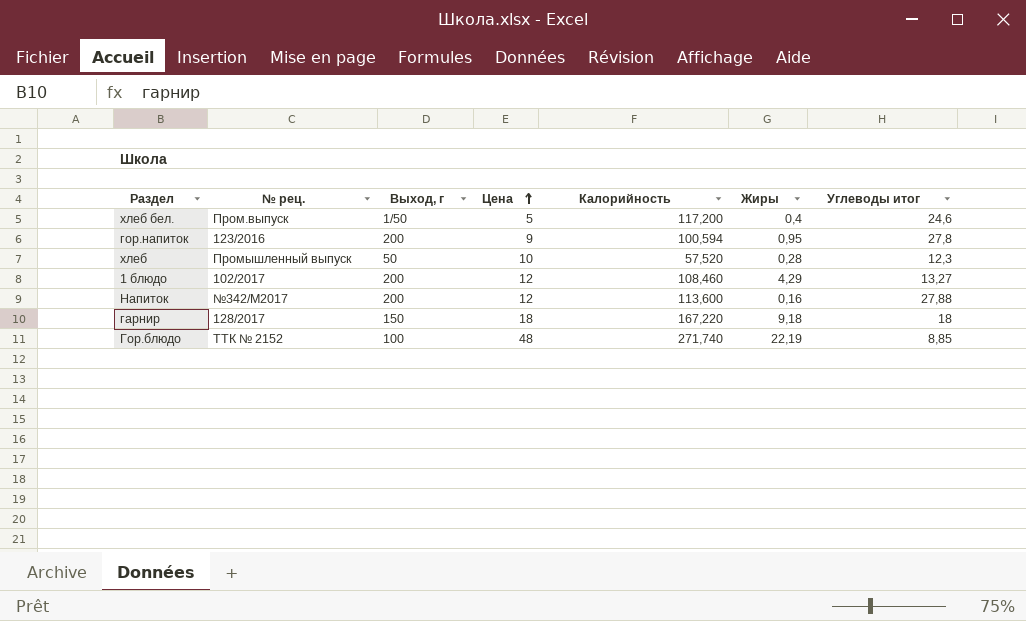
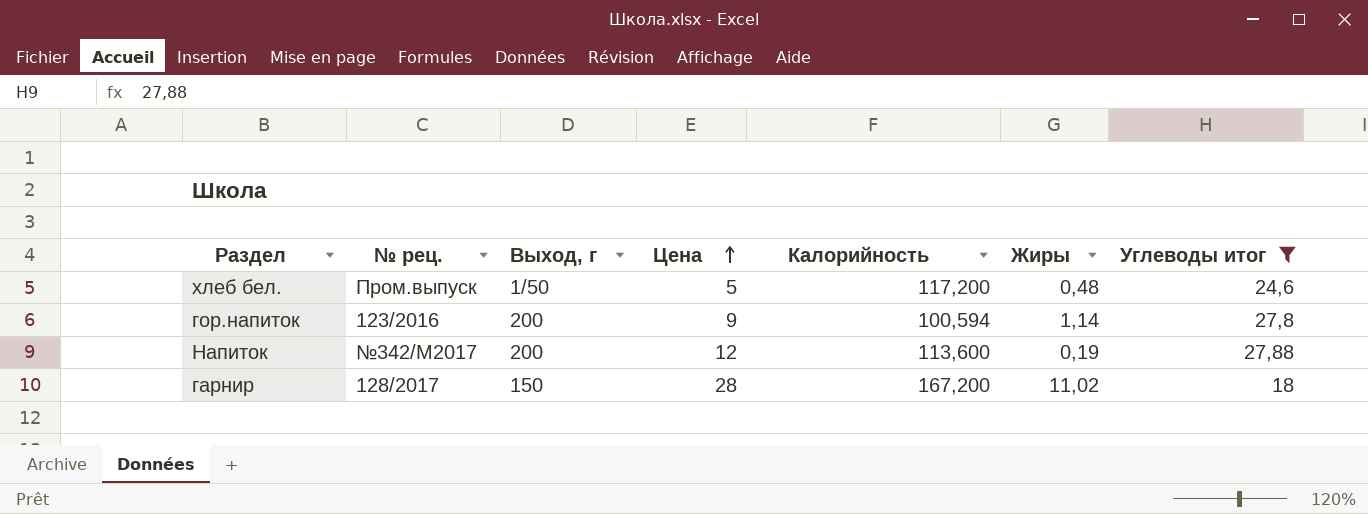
filter: none -> Углеводы итог >= 18
хлеб бел. | Жиры: 0,4 -> 0,48
гор.напиток | Жиры: 0,95 -> 1,14
Напиток | Жиры: 0,16 -> 0,19
гарнир | Цена: 18 -> 28
гарнир | Калорийность: 167,220 -> 167,200
гарнир | Жиры: 9,18 -> 11,02

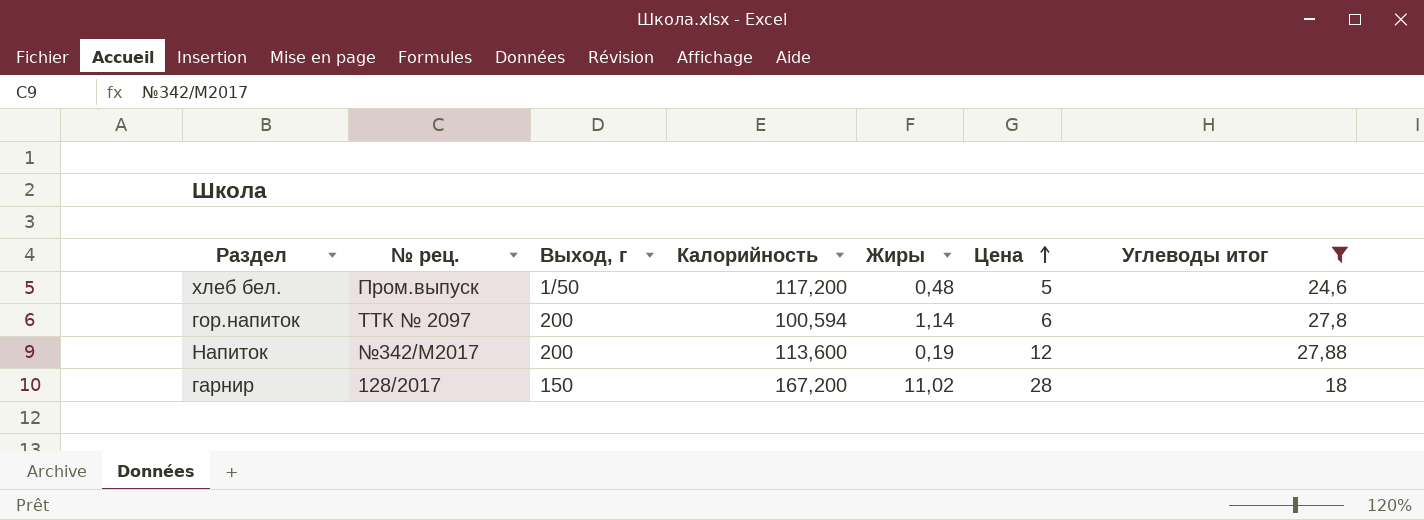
column Цена | position: 4 -> 6
гор.напиток | № рец.: 123/2016 -> ТТК № 2097
гор.напиток | Цена: 9 -> 6

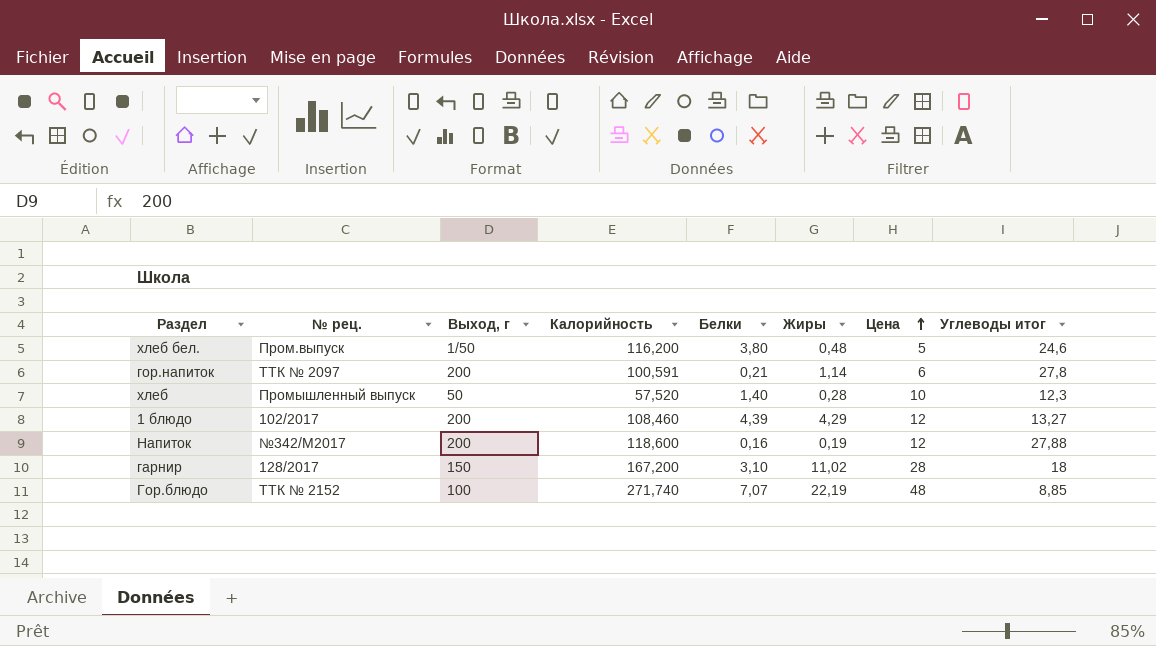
filter: Углеводы итог >= 18 -> none
column Белки | position: none -> 5
хлеб бел. | Калорийность: 117,200 -> 116,200
гор.напиток | Калорийность: 100,594 -> 100,591
Напиток | Калорийность: 113,600 -> 118,600

